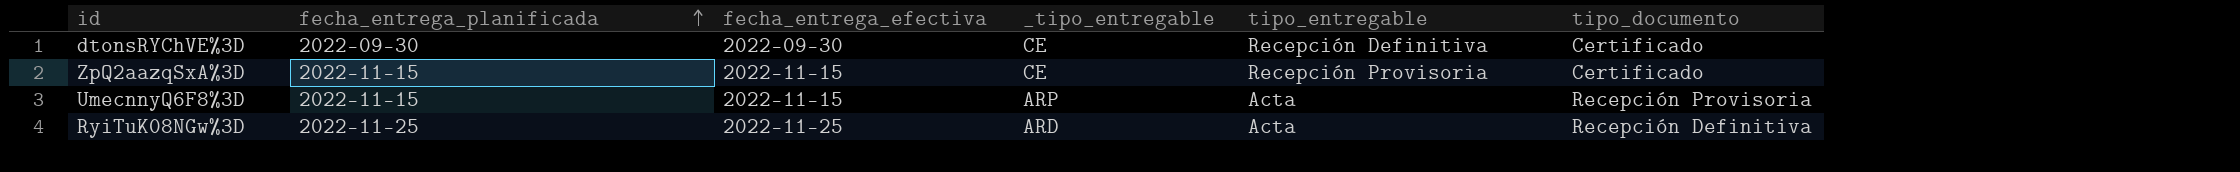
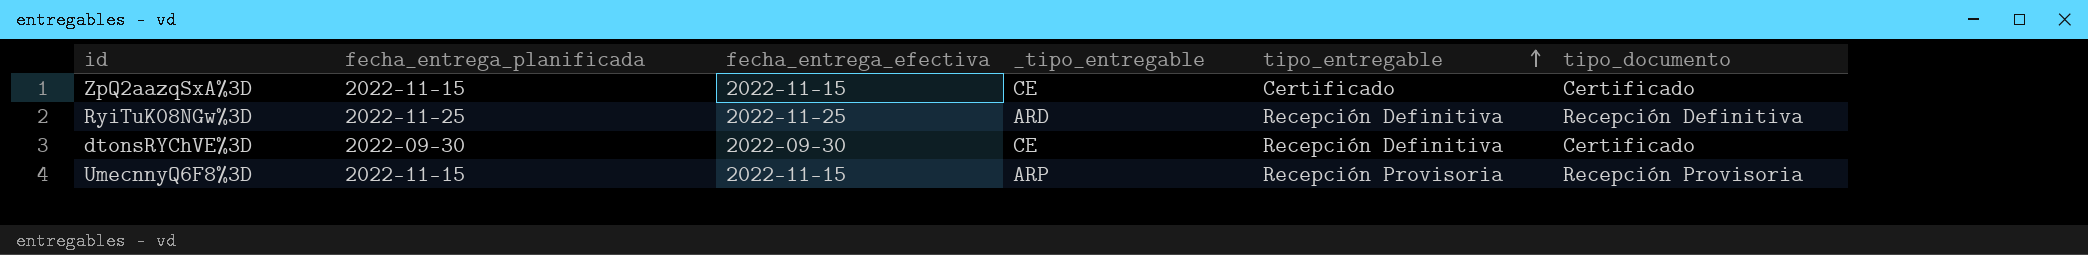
row order: fecha_entrega_planificada ascending -> tipo_entregable ascending
ZpQ2aazqSxA%3D | tipo_entregable: Recepción Provisoria -> Certificado
RyiTuK08NGw%3D | tipo_entregable: Acta -> Recepción Definitiva
UmecnnyQ6F8%3D | tipo_entregable: Acta -> Recepción Provisoria

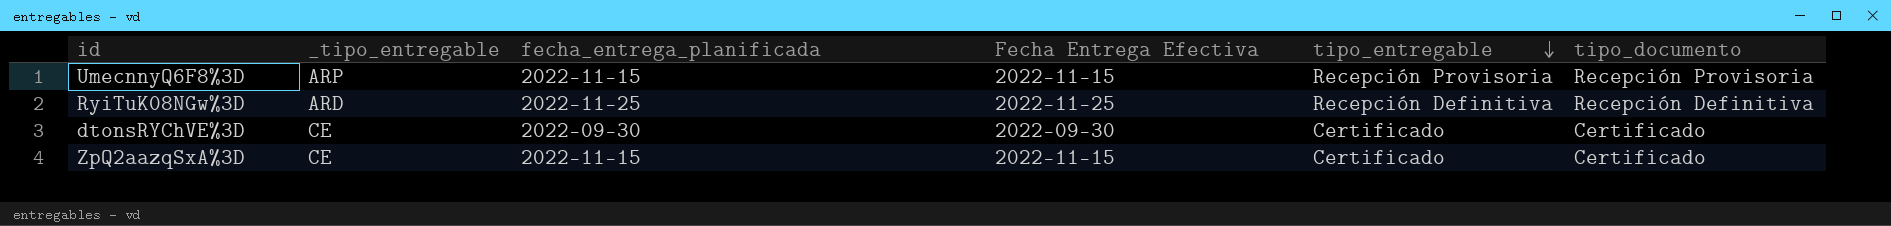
row order: tipo_entregable ascending -> tipo_entregable descending
column _tipo_entregable | position: 4 -> 2
column name: fecha_entrega_efectiva -> Fecha Entrega Efectiva
dtonsRYChVE%3D | tipo_entregable: Recepción Definitiva -> Certificado

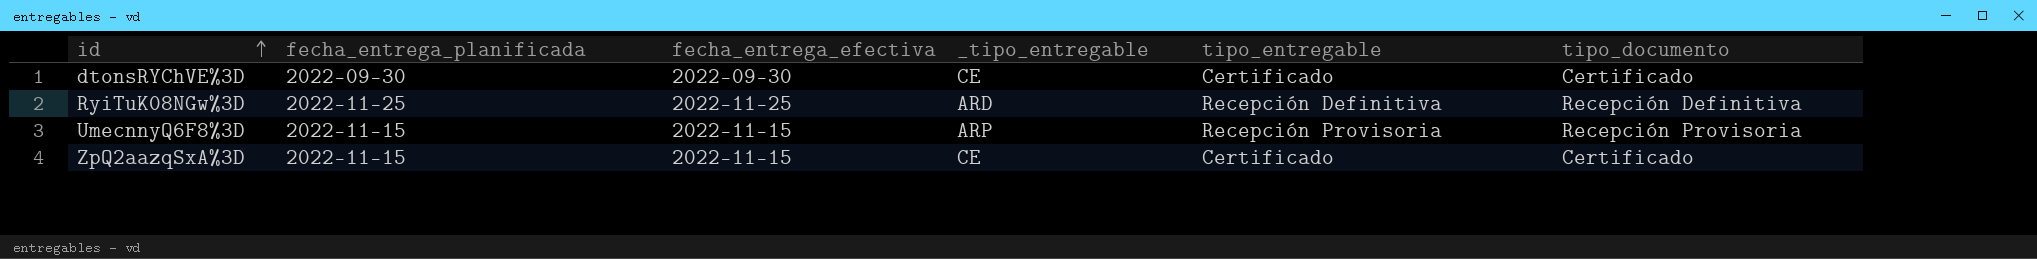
row order: tipo_entregable descending -> id ascending
column name: Fecha Entrega Efectiva -> fecha_entrega_efectiva
column _tipo_entregable | position: 2 -> 4

